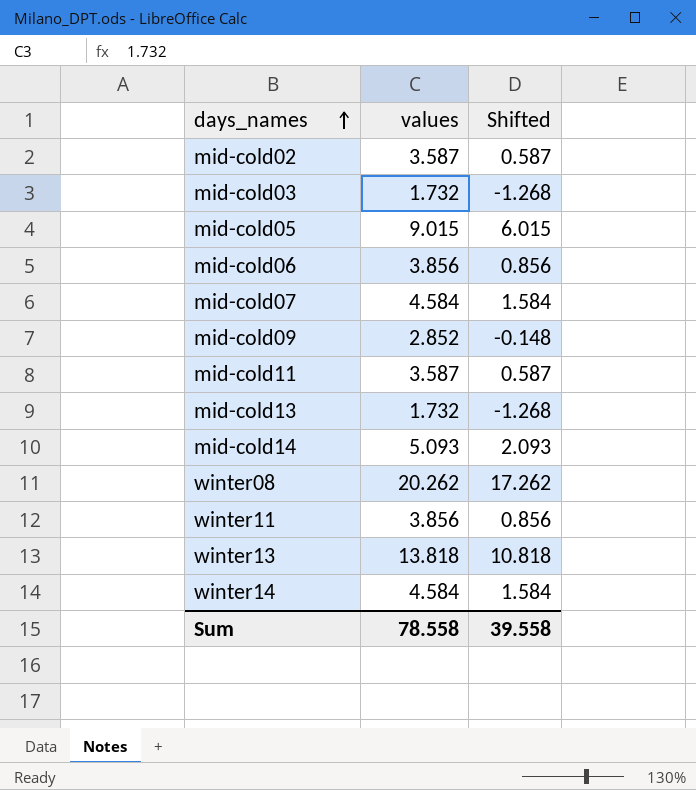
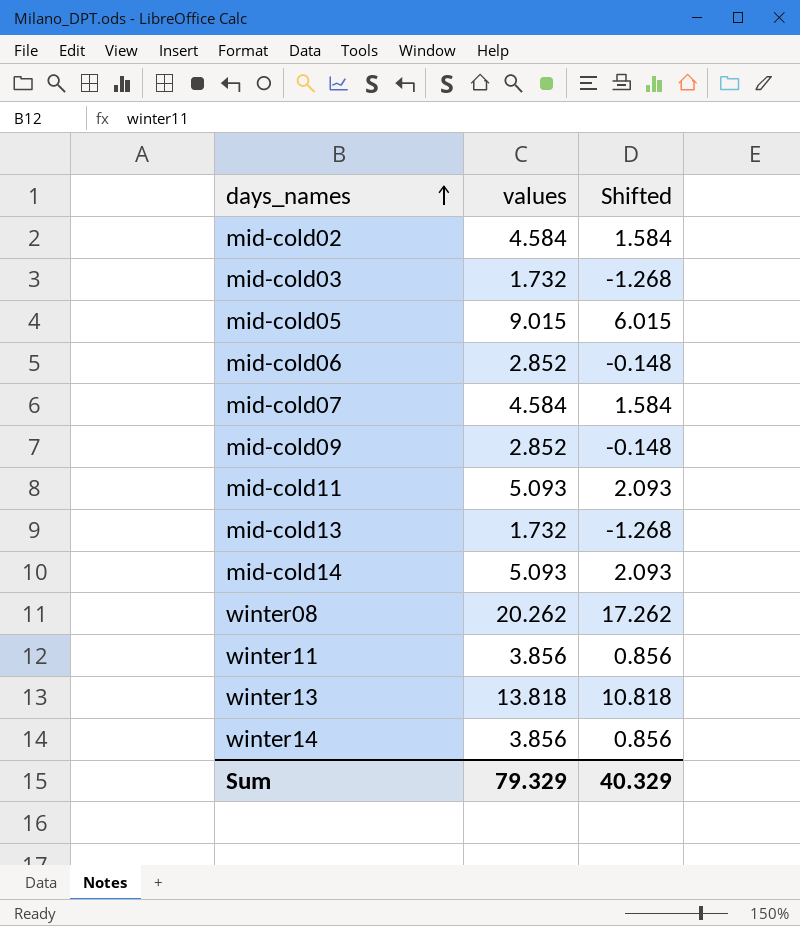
mid-cold02 | values: 3.587 -> 4.584
mid-cold02 | Shifted: 0.587 -> 1.584
mid-cold06 | values: 3.856 -> 2.852
mid-cold06 | Shifted: 0.856 -> -0.148
mid-cold11 | values: 3.587 -> 5.093
mid-cold11 | Shifted: 0.587 -> 2.093
winter14 | values: 4.584 -> 3.856
winter14 | Shifted: 1.584 -> 0.856
Sum | values: 78.558 -> 79.329
Sum | Shifted: 39.558 -> 40.329

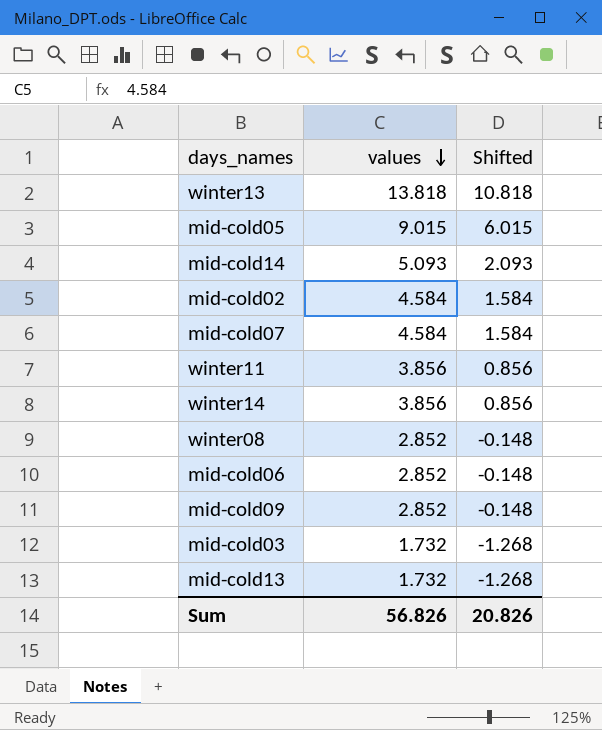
row order: days_names ascending -> values descending
row mid-cold11: 5.093 | 2.093 -> none
winter08 | values: 20.262 -> 2.852
winter08 | Shifted: 17.262 -> -0.148
Sum | values: 79.329 -> 56.826
Sum | Shifted: 40.329 -> 20.826

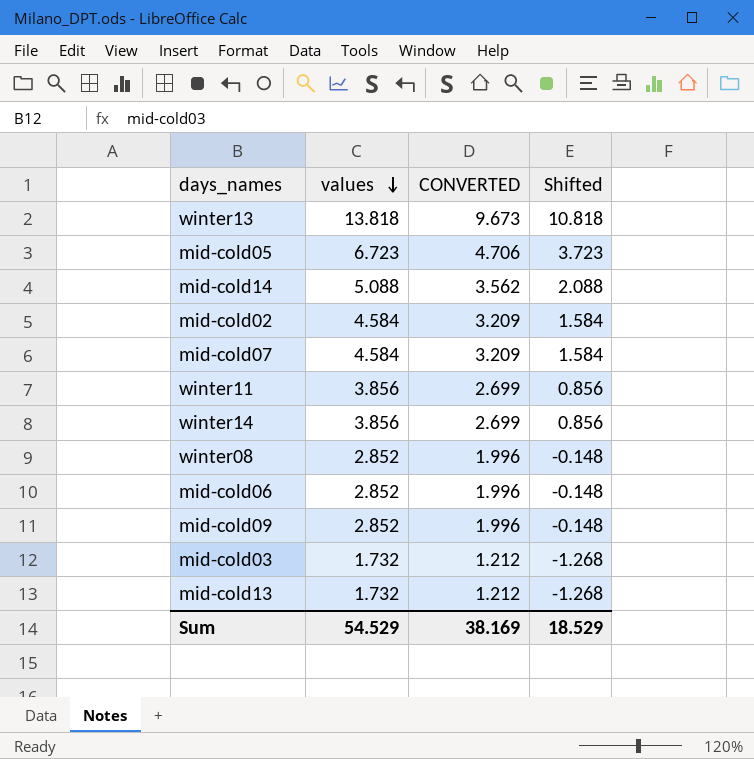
column CONVERTED | formula: none -> [values] * 0.7
mid-cold05 | values: 9.015 -> 6.723
mid-cold05 | Shifted: 6.015 -> 3.723
mid-cold14 | values: 5.093 -> 5.088
mid-cold14 | Shifted: 2.093 -> 2.088
Sum | values: 56.826 -> 54.529
Sum | Shifted: 20.826 -> 18.529

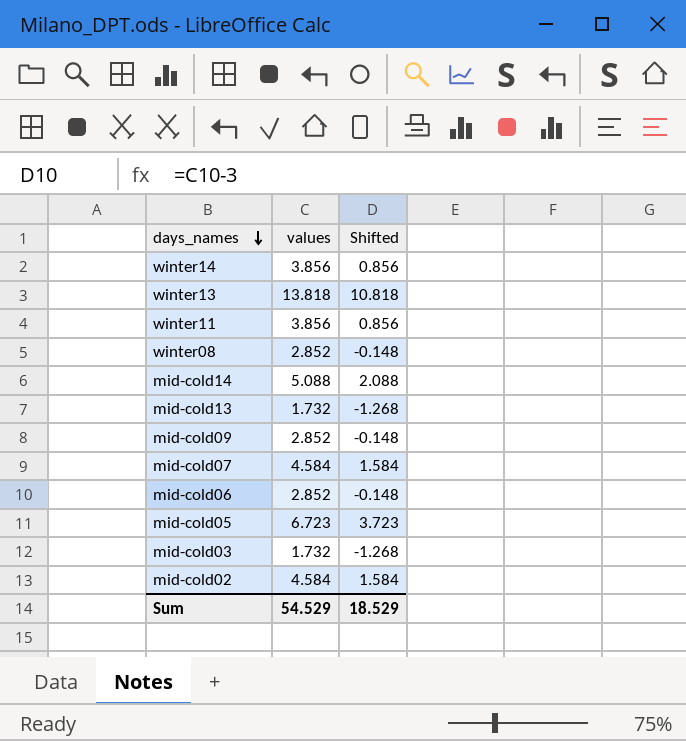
row order: values descending -> days_names descending
column CONVERTED | formula: [values] * 0.7 -> none

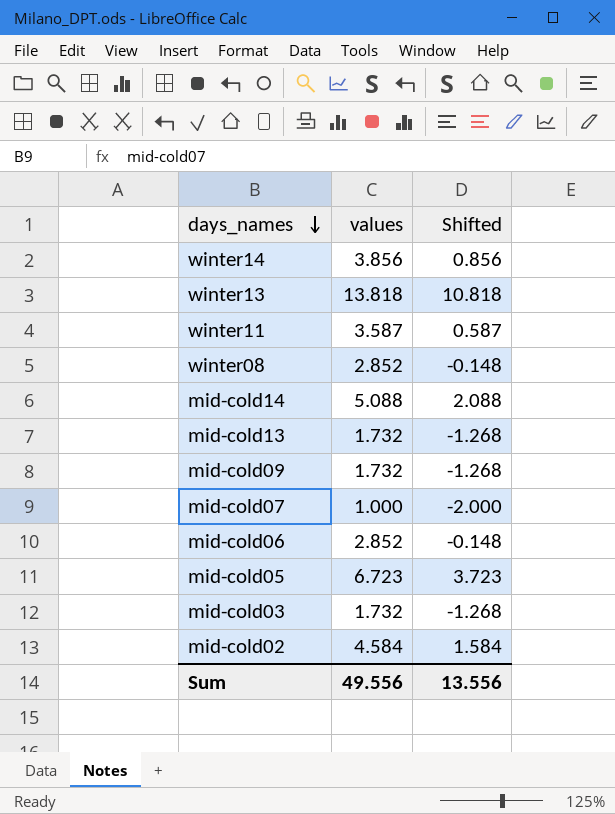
winter11 | values: 3.856 -> 3.587
winter11 | Shifted: 0.856 -> 0.587
mid-cold09 | values: 2.852 -> 1.732
mid-cold09 | Shifted: -0.148 -> -1.268
mid-cold07 | values: 4.584 -> 1.000
mid-cold07 | Shifted: 1.584 -> -2.000
Sum | values: 54.529 -> 49.556
Sum | Shifted: 18.529 -> 13.556

